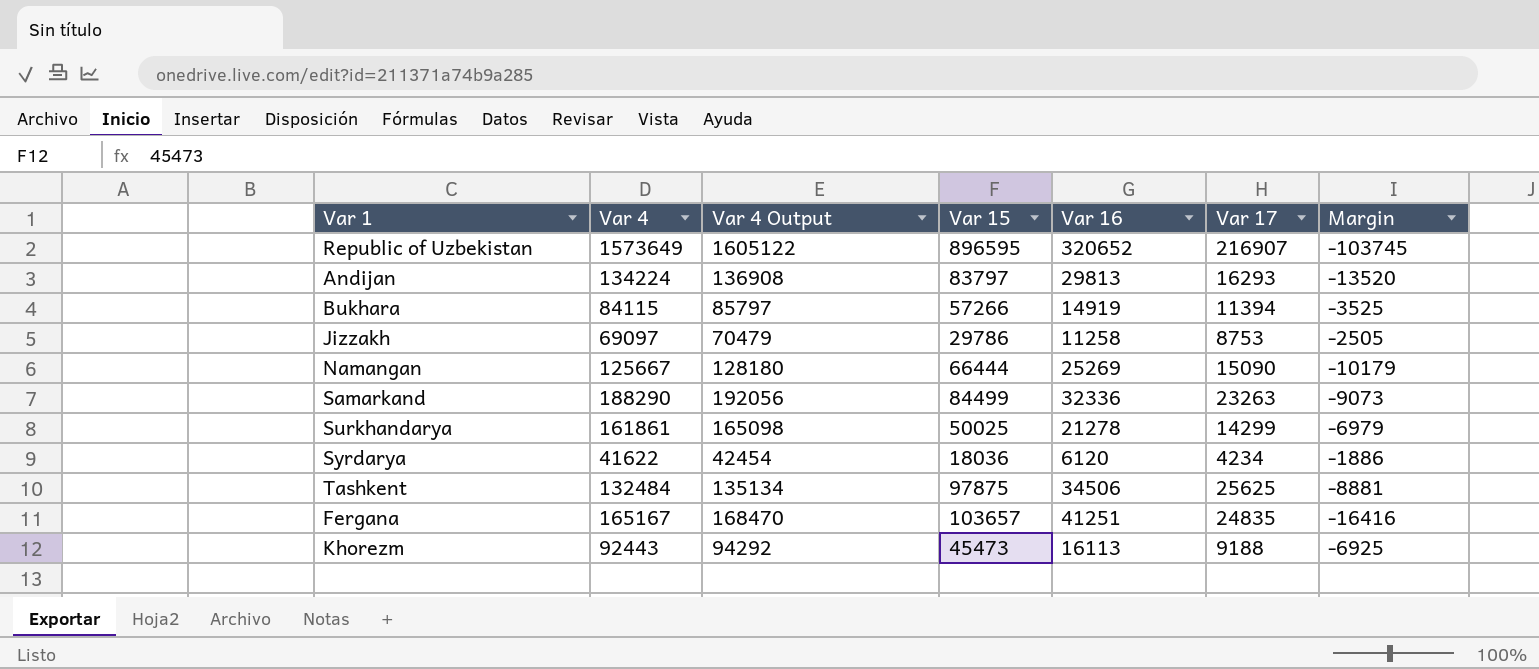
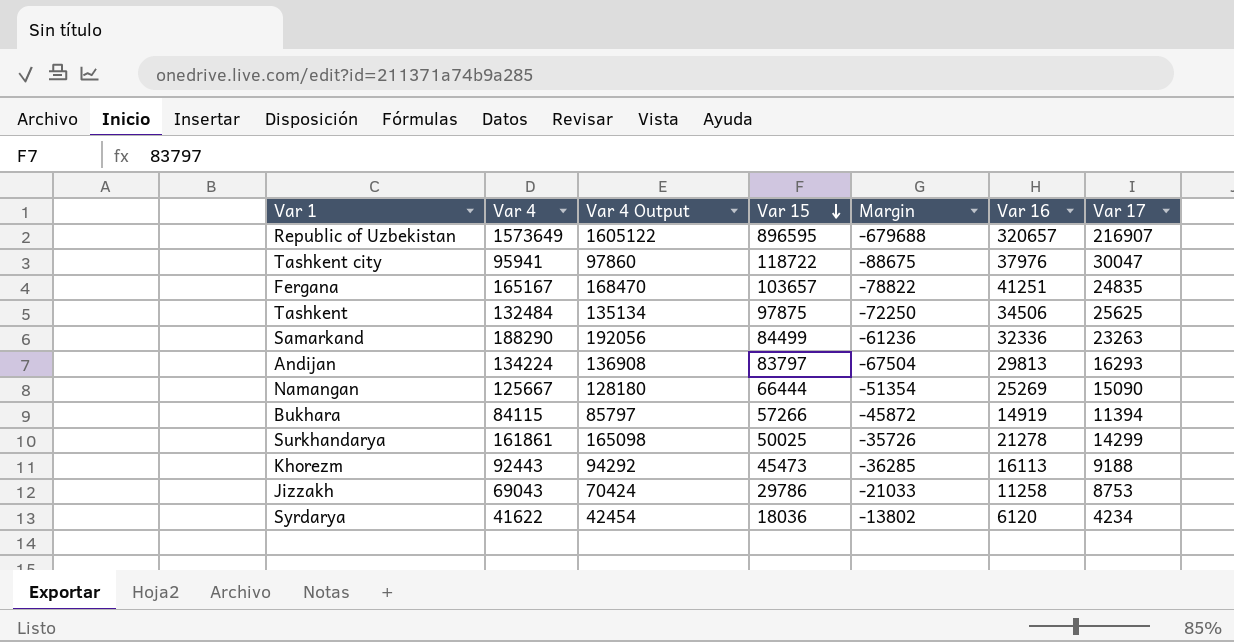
row order: none -> Var 15 descending
column Margin | formula: [Var 17] - [Var 16] -> [Var 17] - [Var 15]
column Margin | position: 7 -> 5
Republic of Uzbekistan | Var 16: 320652 -> 320657
row Tashkent city: none -> 95941 | 97860 | 118722 | -88675 | 37976 | 30047
Jizzakh | Var 4: 69097 -> 69043
Jizzakh | Var 4 Output: 70479 -> 70424

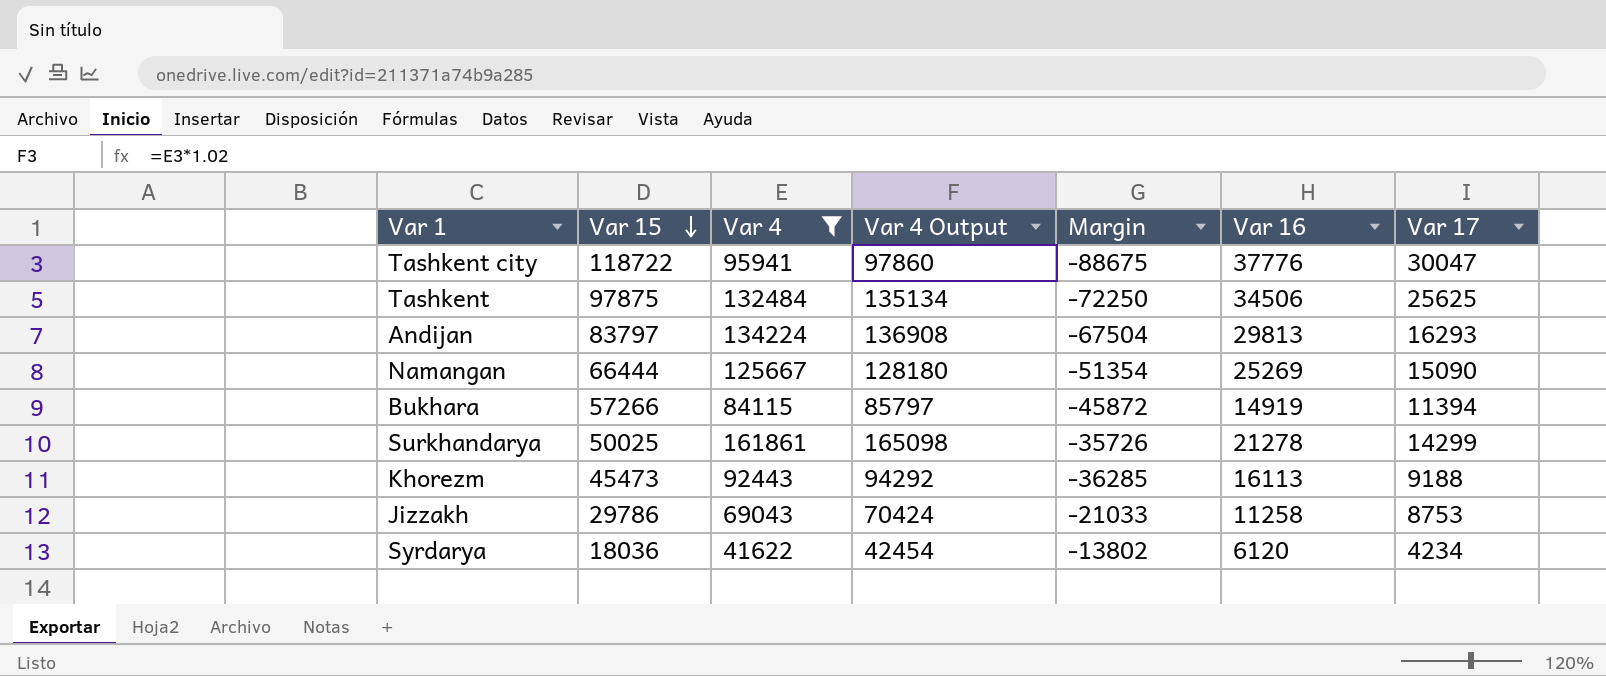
filter: none -> Var 4 <= 161861
column Var 15 | position: 4 -> 2
Tashkent city | Var 16: 37976 -> 37776

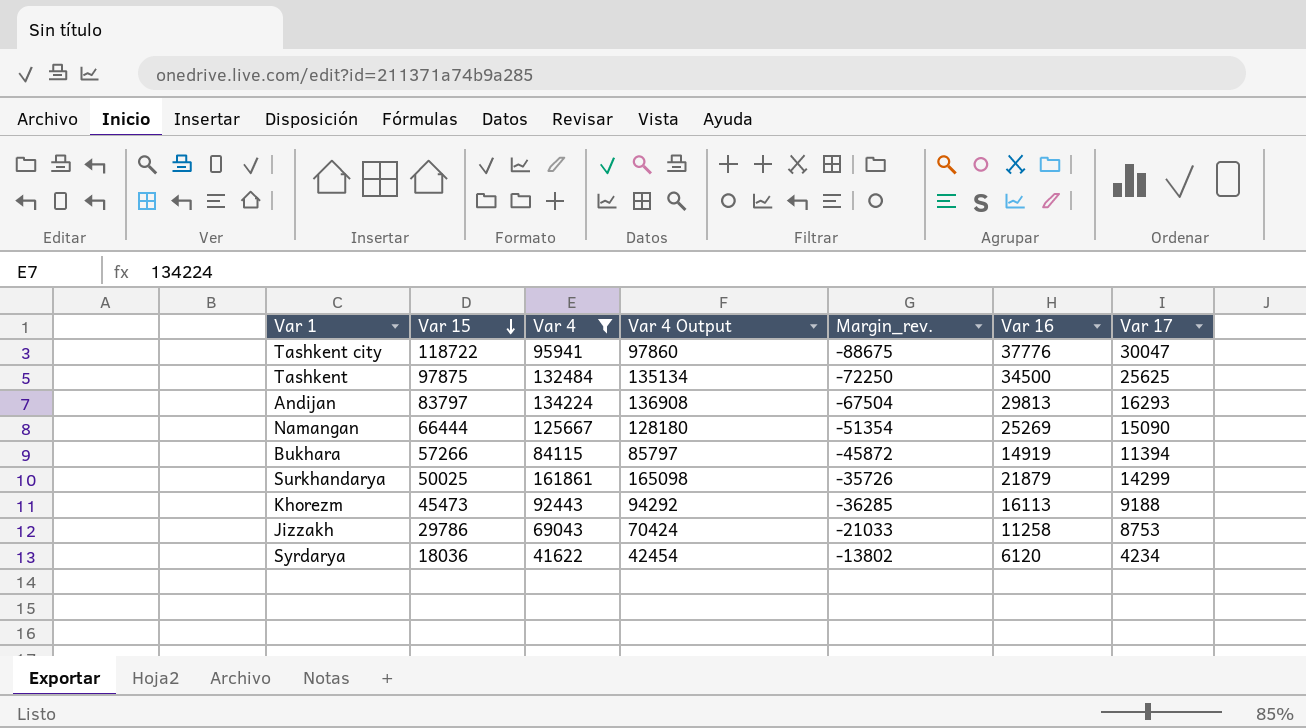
column name: Margin -> Margin_rev.
Tashkent | Var 16: 34506 -> 34500
Surkhandarya | Var 16: 21278 -> 21879

